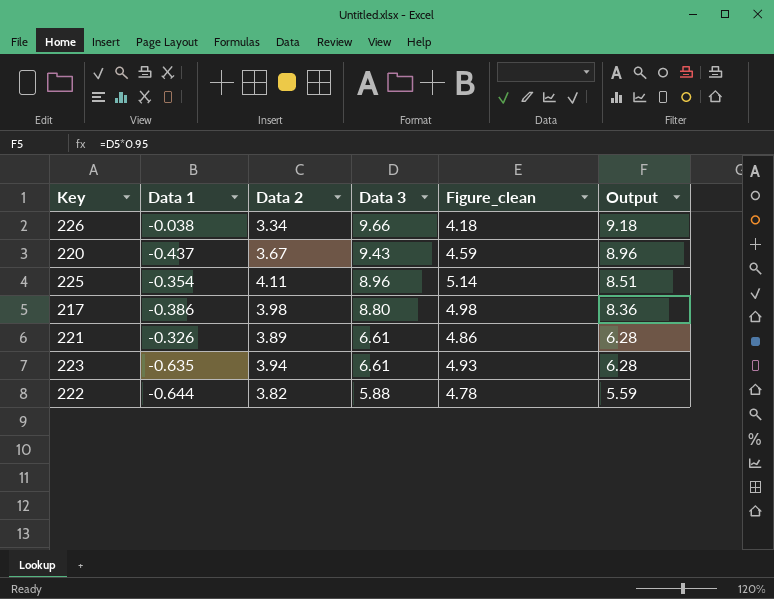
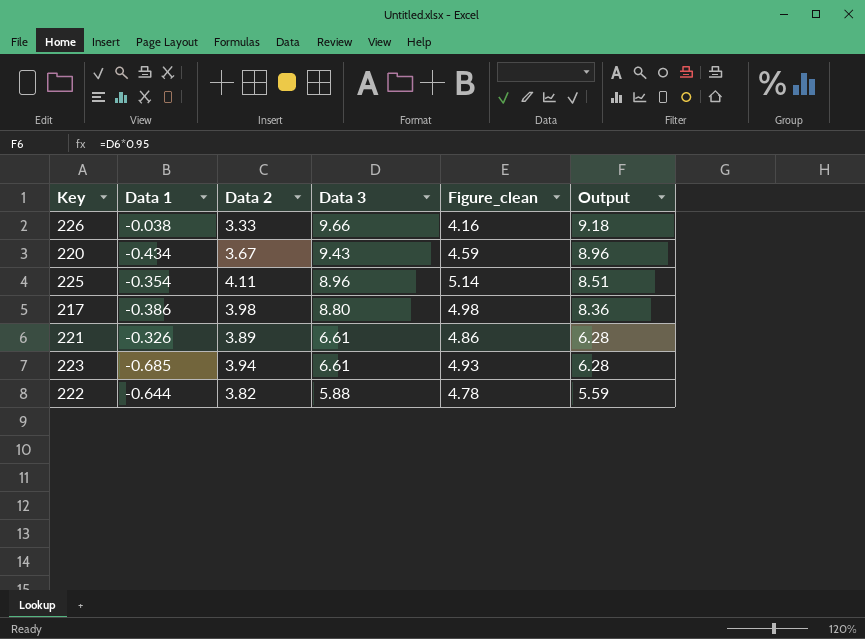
226 | Data 2: 3.34 -> 3.33
226 | Figure_clean: 4.18 -> 4.16
220 | Data 1: -0.437 -> -0.434
223 | Data 1: -0.635 -> -0.685

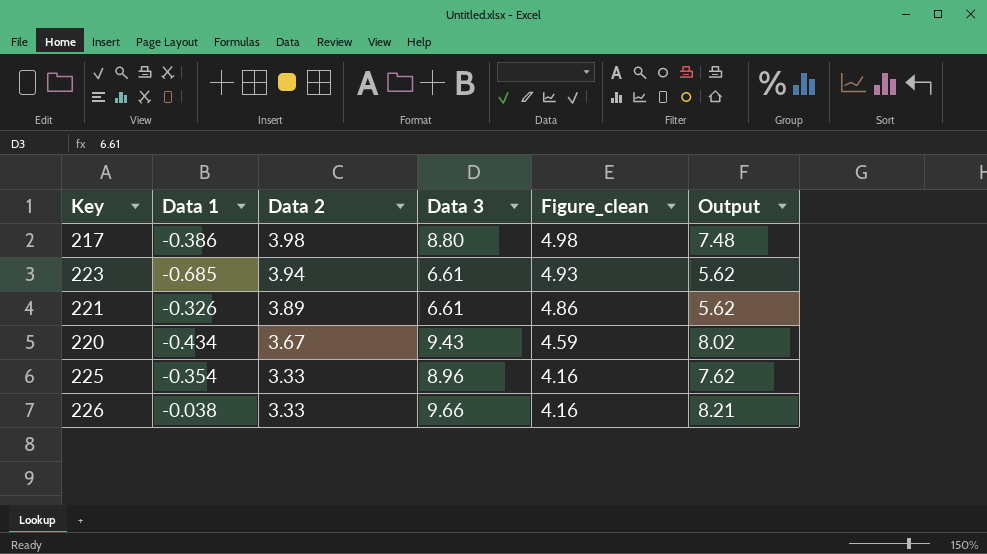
row order: Data 3 descending -> Data 2 descending
column Output | formula: [Data 3] * 0.95 -> [Data 3] * 0.85
row 222: -0.644 | 3.82 | 5.88 | 4.78 | 5.59 -> none
225 | Data 2: 4.11 -> 3.33
225 | Figure_clean: 5.14 -> 4.16

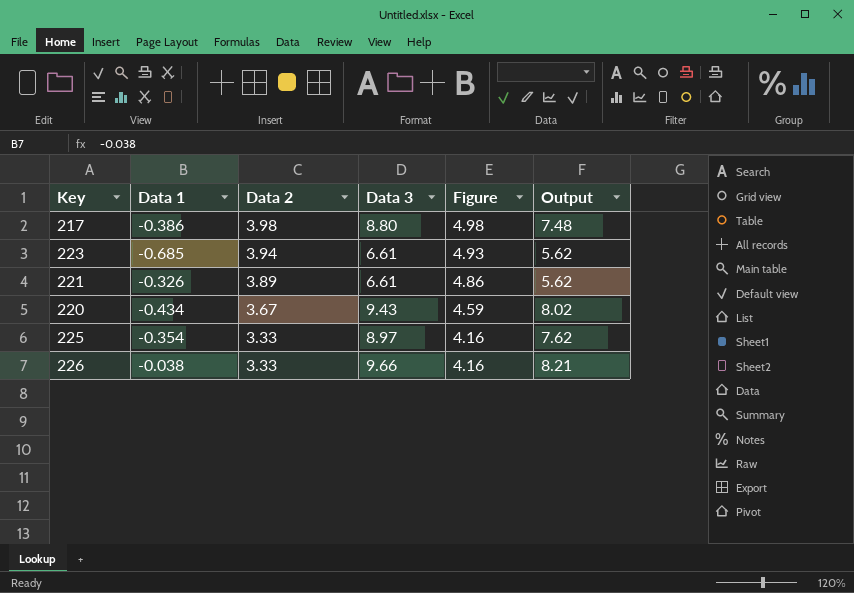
column name: Figure_clean -> Figure
225 | Data 3: 8.96 -> 8.97

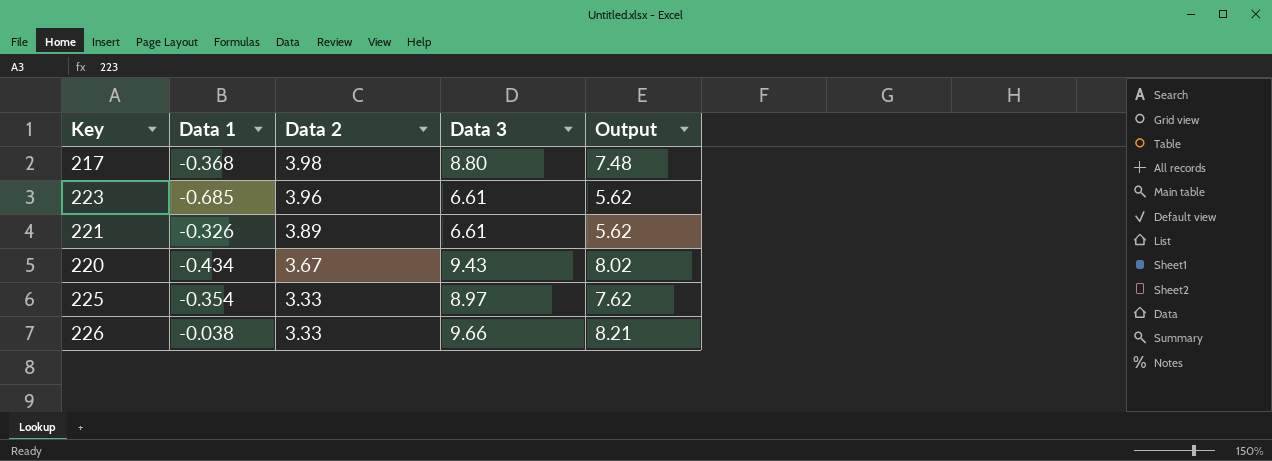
column Figure | formula: [Data 2] * 1.25 -> none
217 | Data 1: -0.386 -> -0.368
223 | Data 2: 3.94 -> 3.96

